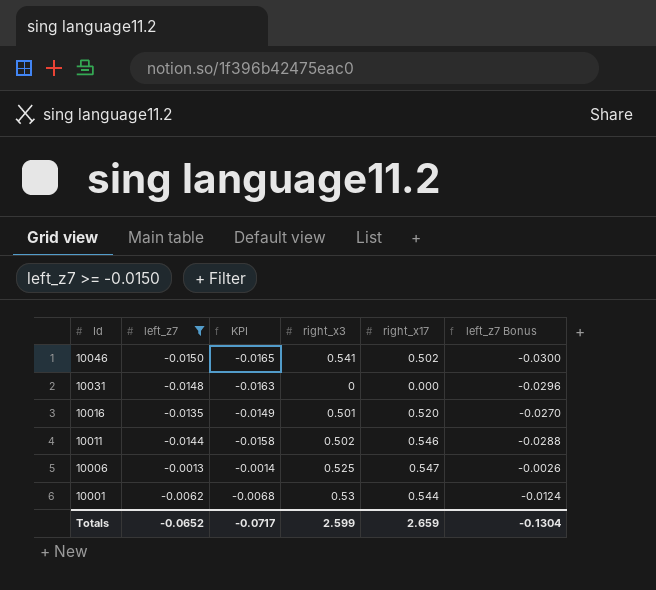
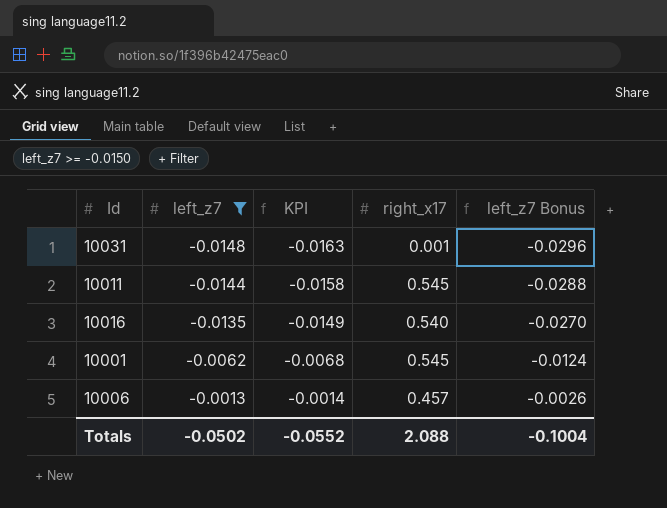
row order: Id descending -> left_z7 ascending
column right_x3 | position: 4 -> none
row 10046: -0.0150 | -0.0165 | 0.541 | 0.502 | -0.0300 -> none
10031 | right_x17: 0.000 -> 0.001
10011 | right_x17: 0.546 -> 0.545
10016 | right_x17: 0.520 -> 0.540
10001 | right_x17: 0.544 -> 0.545
10006 | right_x17: 0.547 -> 0.457
Totals | left_z7: -0.0652 -> -0.0502
Totals | KPI: -0.0717 -> -0.0552
Totals | right_x17: 2.659 -> 2.088
Totals | left_z7 Bonus: -0.1304 -> -0.1004

